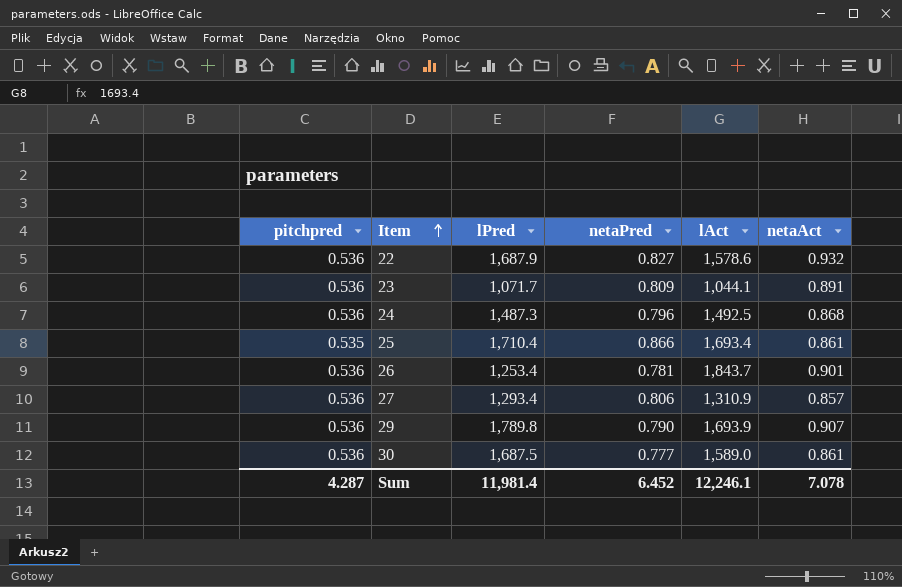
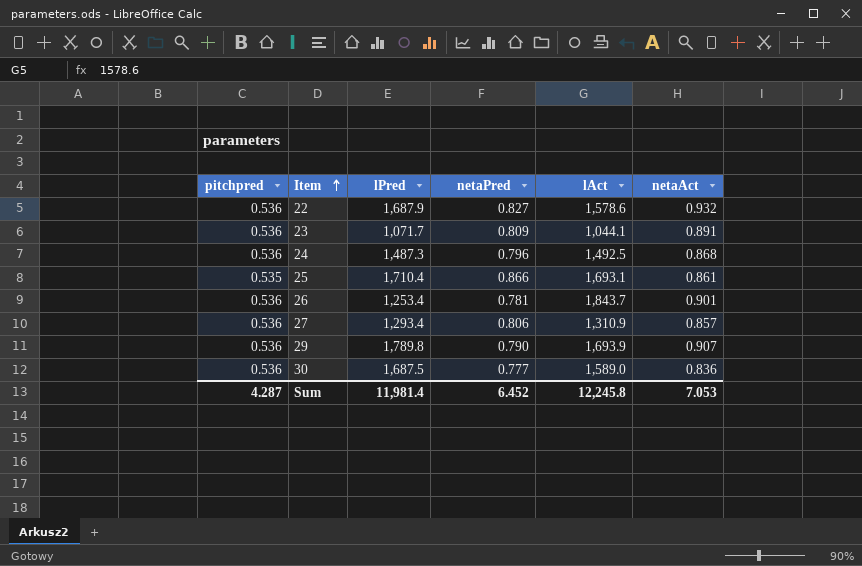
25 | lAct: 1,693.4 -> 1,693.1
30 | netaAct: 0.861 -> 0.836
Sum | lAct: 12,246.1 -> 12,245.8
Sum | netaAct: 7.078 -> 7.053

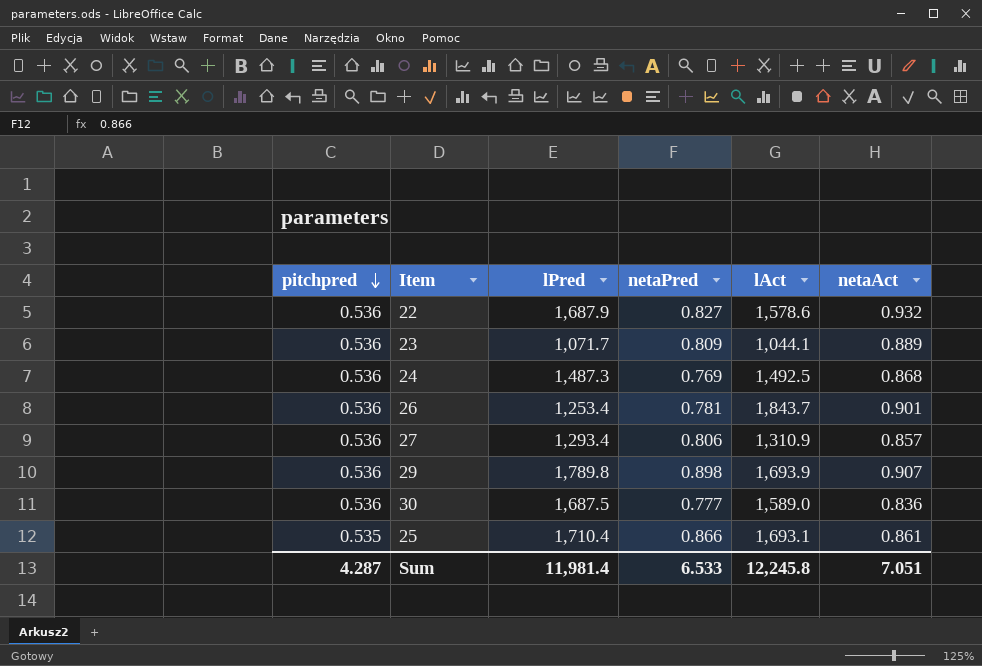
row order: Item ascending -> pitchpred descending
23 | netaAct: 0.891 -> 0.889
24 | netaPred: 0.796 -> 0.769
29 | netaPred: 0.790 -> 0.898
Sum | netaPred: 6.452 -> 6.533
Sum | netaAct: 7.053 -> 7.051

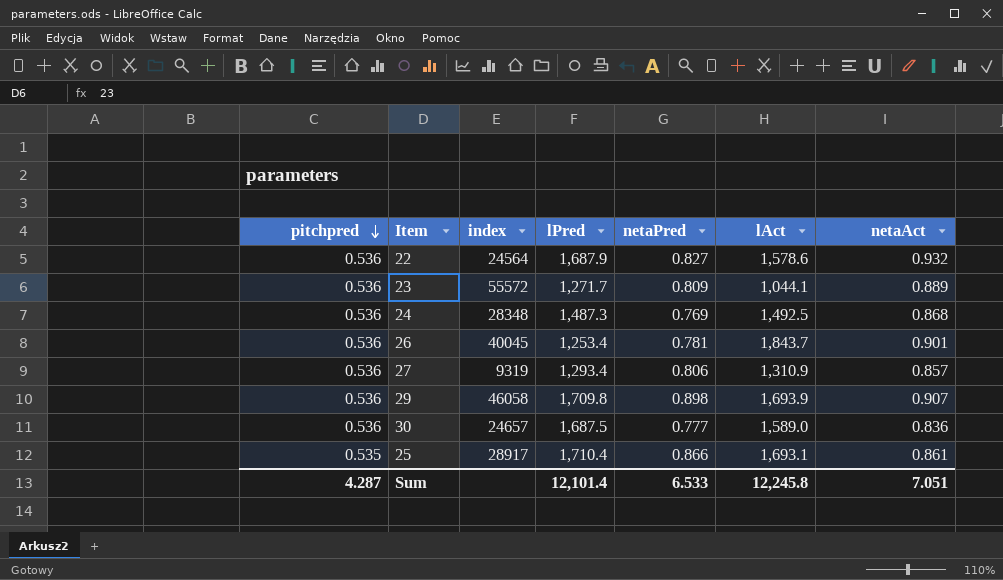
column index | position: none -> 3
23 | lPred: 1,071.7 -> 1,271.7
29 | lPred: 1,789.8 -> 1,709.8
Sum | lPred: 11,981.4 -> 12,101.4

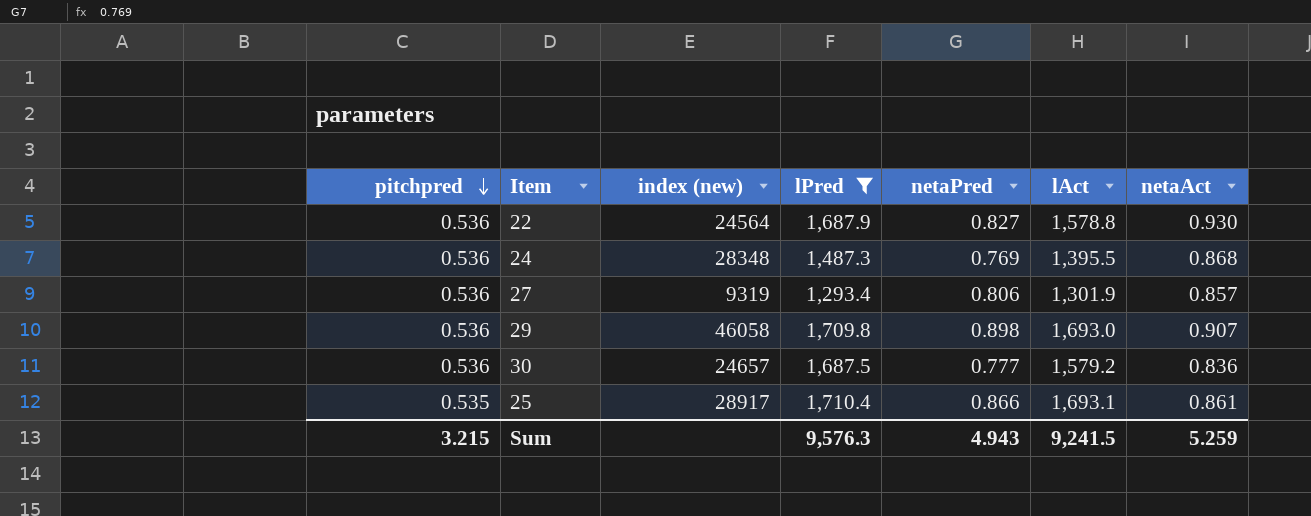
filter: none -> lPred >= 1,293.4
column name: index -> index (new)
22 | lAct: 1,578.6 -> 1,578.8
22 | netaAct: 0.932 -> 0.930
24 | lAct: 1,492.5 -> 1,395.5
27 | lAct: 1,310.9 -> 1,301.9
29 | lAct: 1,693.9 -> 1,693.0
30 | lAct: 1,589.0 -> 1,579.2
Sum | pitchpred: 4.287 -> 3.215
Sum | lPred: 12,101.4 -> 9,576.3
Sum | netaPred: 6.533 -> 4.943
Sum | lAct: 12,245.8 -> 9,241.5
Sum | netaAct: 7.051 -> 5.259

